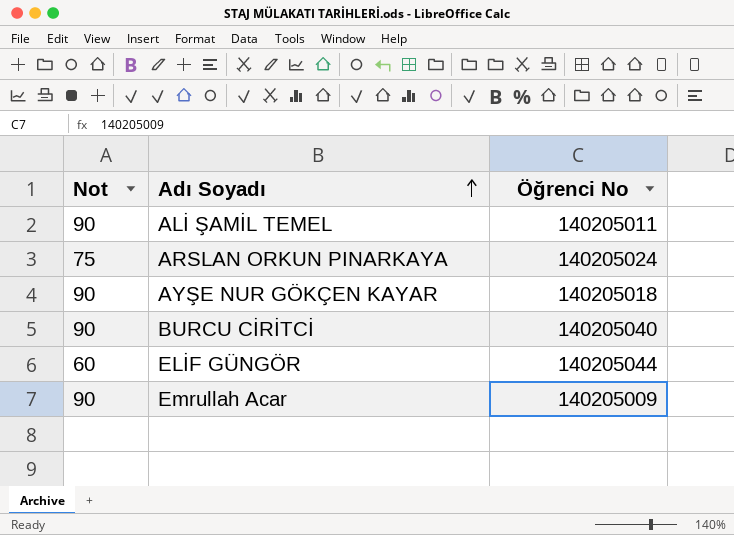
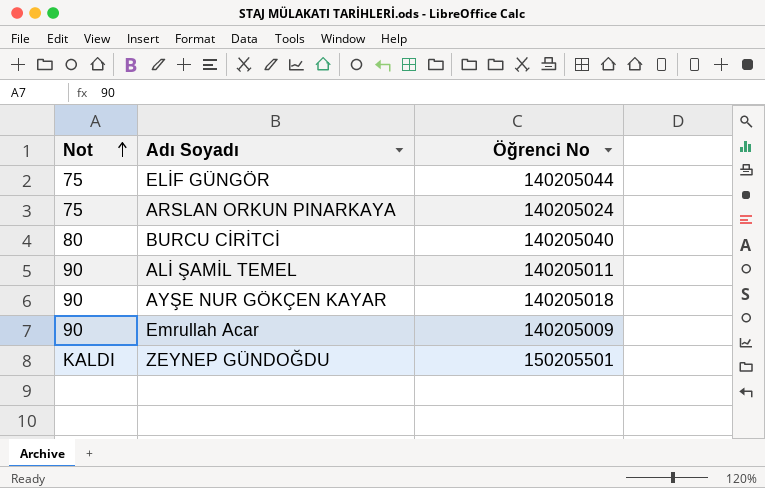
row order: Adı Soyadı ascending -> Not ascending
ELİF GÜNGÖR | Not: 60 -> 75
BURCU CİRİTCİ | Not: 90 -> 80
row ZEYNEP GÜNDOĞDU: none -> KALDI | 150205501

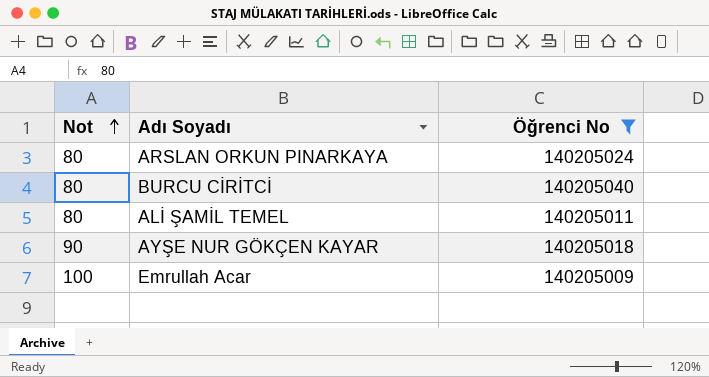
filter: none -> Öğrenci No <= 140205040
ARSLAN ORKUN PINARKAYA | Not: 75 -> 80
ALİ ŞAMİL TEMEL | Not: 90 -> 80
Emrullah Acar | Not: 90 -> 100

